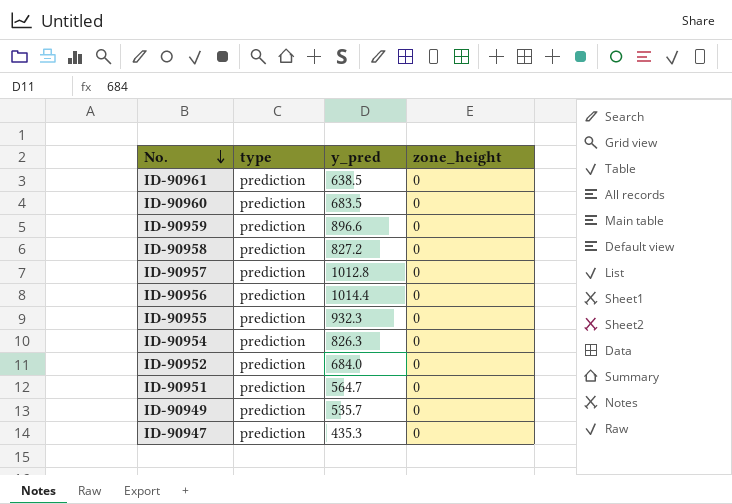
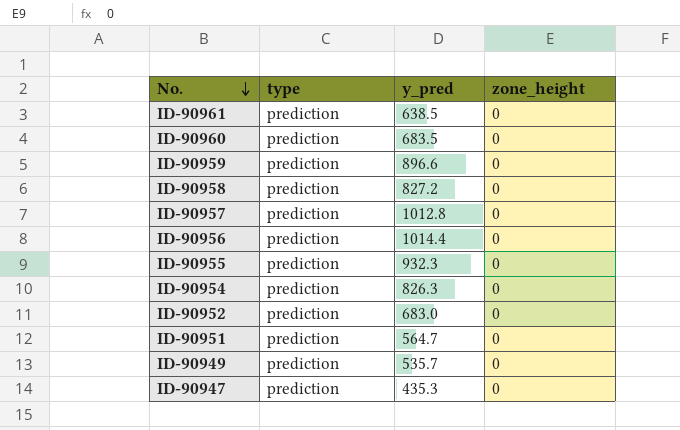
ID-90952 | y_pred: 684.0 -> 683.0

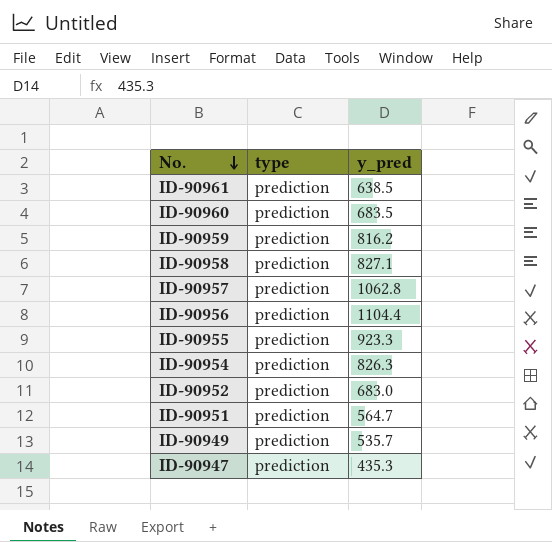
column zone_height | position: 4 -> none
ID-90959 | y_pred: 896.6 -> 816.2
ID-90958 | y_pred: 827.2 -> 827.1
ID-90957 | y_pred: 1012.8 -> 1062.8
ID-90956 | y_pred: 1014.4 -> 1104.4
ID-90955 | y_pred: 932.3 -> 923.3

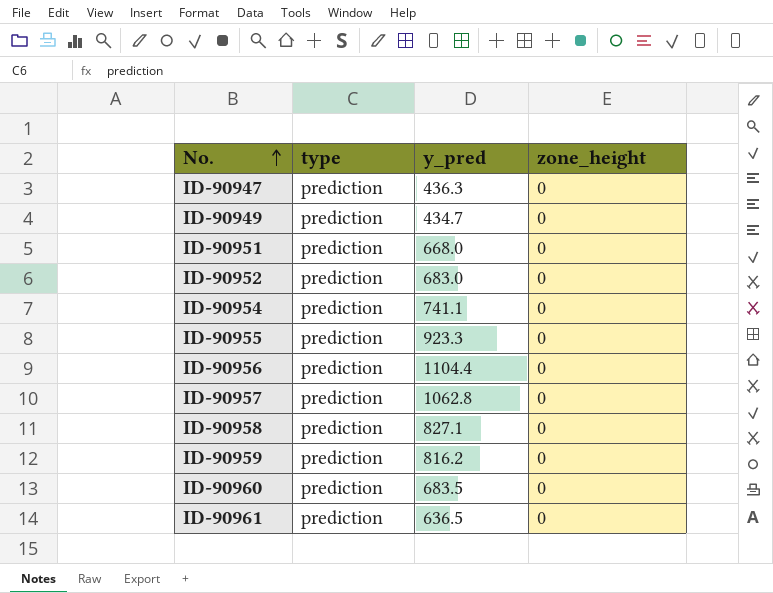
row order: No. descending -> No. ascending
column zone_height | position: none -> 4
ID-90947 | y_pred: 435.3 -> 436.3
ID-90949 | y_pred: 535.7 -> 434.7
ID-90951 | y_pred: 564.7 -> 668.0
ID-90954 | y_pred: 826.3 -> 741.1
ID-90961 | y_pred: 638.5 -> 636.5

